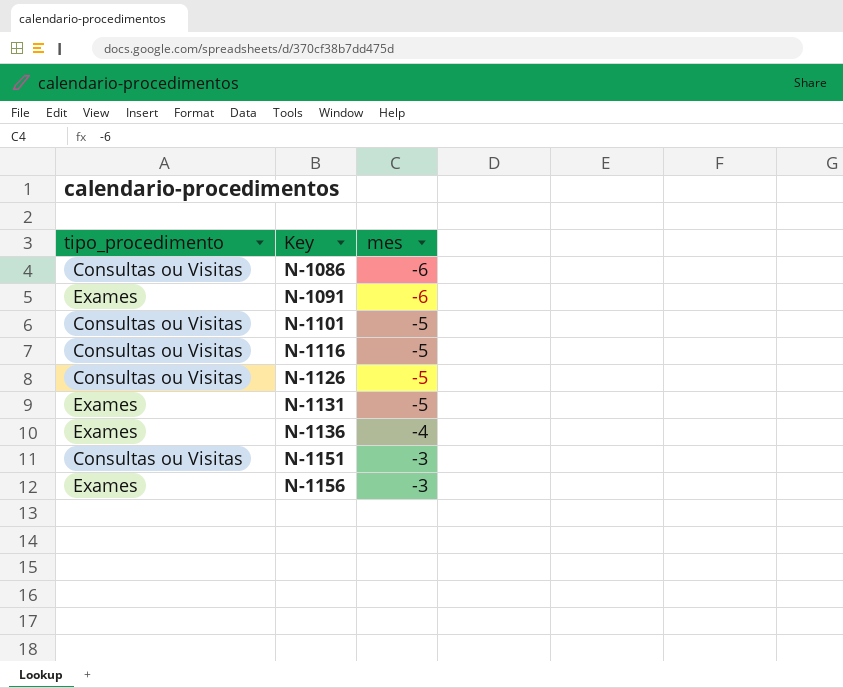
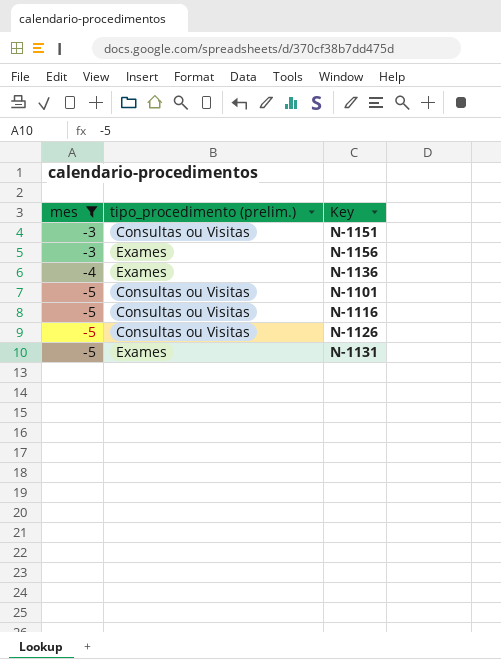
filter: none -> mes != -6
row order: Key ascending -> mes descending
column mes | position: 3 -> 1
column name: tipo_procedimento -> tipo_procedimento (prelim.)

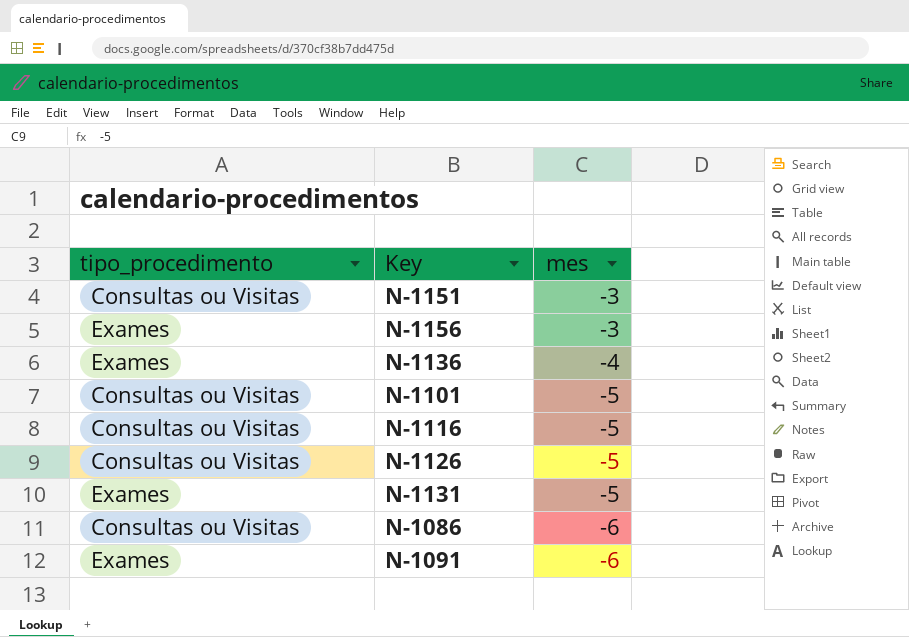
filter: mes != -6 -> none
column name: tipo_procedimento (prelim.) -> tipo_procedimento
column mes | position: 1 -> 3

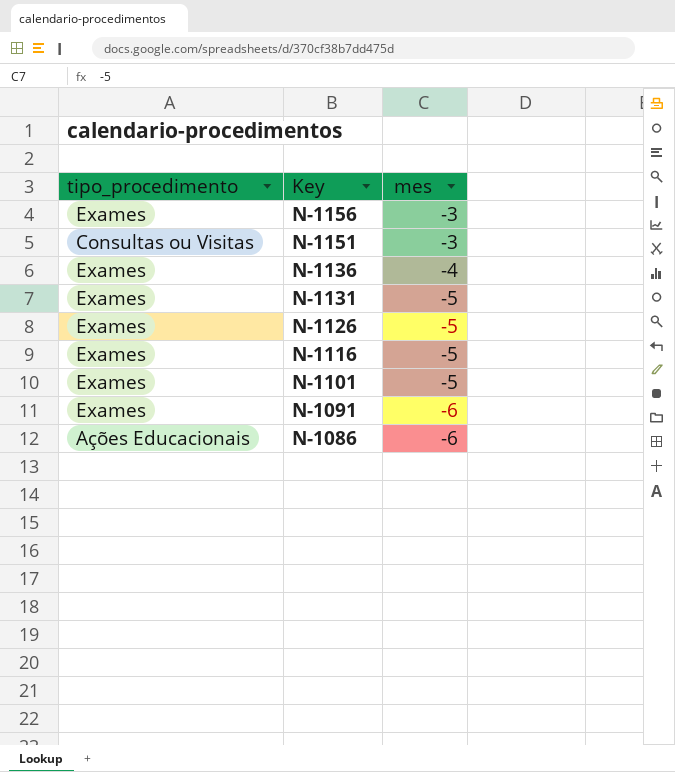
row order: mes descending -> Key descending
N-1126 | tipo_procedimento: Consultas ou Visitas -> Exames
N-1116 | tipo_procedimento: Consultas ou Visitas -> Exames
N-1101 | tipo_procedimento: Consultas ou Visitas -> Exames
N-1086 | tipo_procedimento: Consultas ou Visitas -> Ações Educacionais

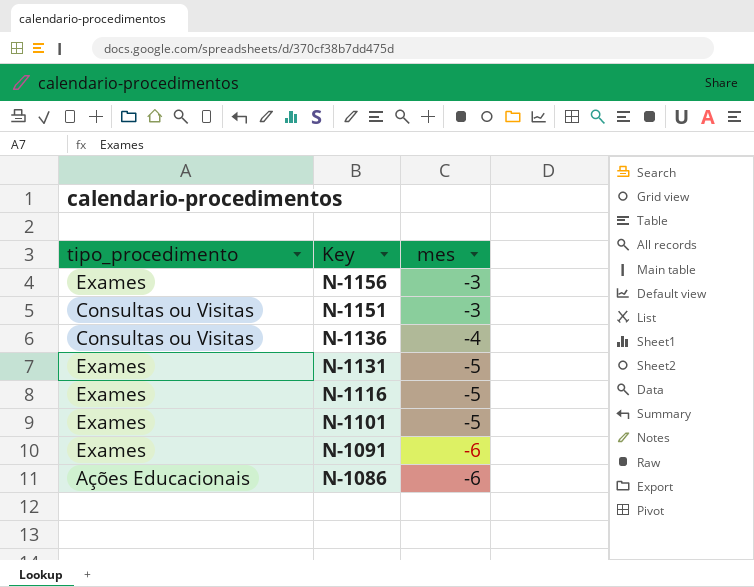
row N-1126: Exames | -5 -> none
N-1136 | tipo_procedimento: Exames -> Consultas ou Visitas

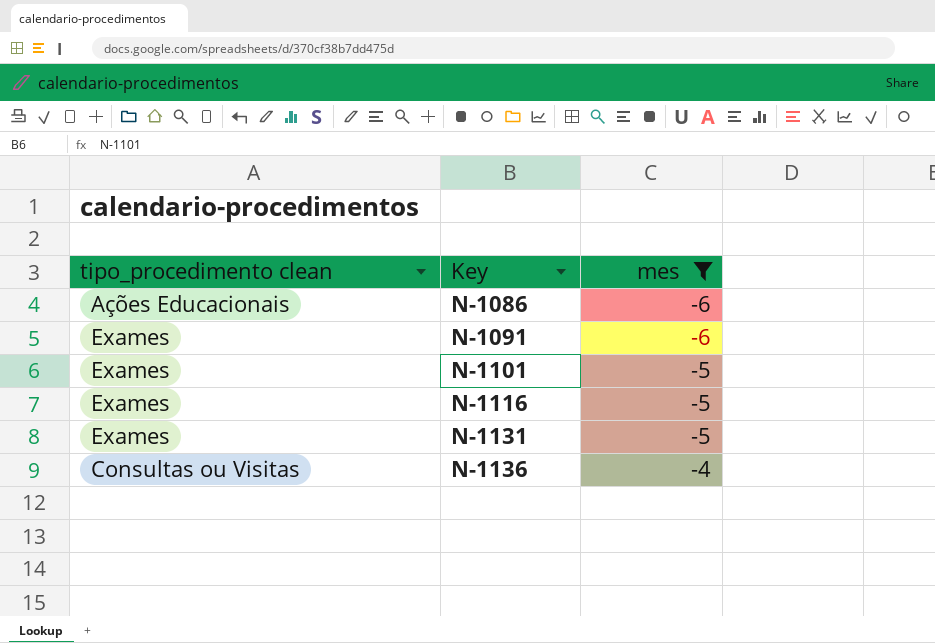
filter: none -> mes != -3
row order: Key descending -> Key ascending
column name: tipo_procedimento -> tipo_procedimento clean

